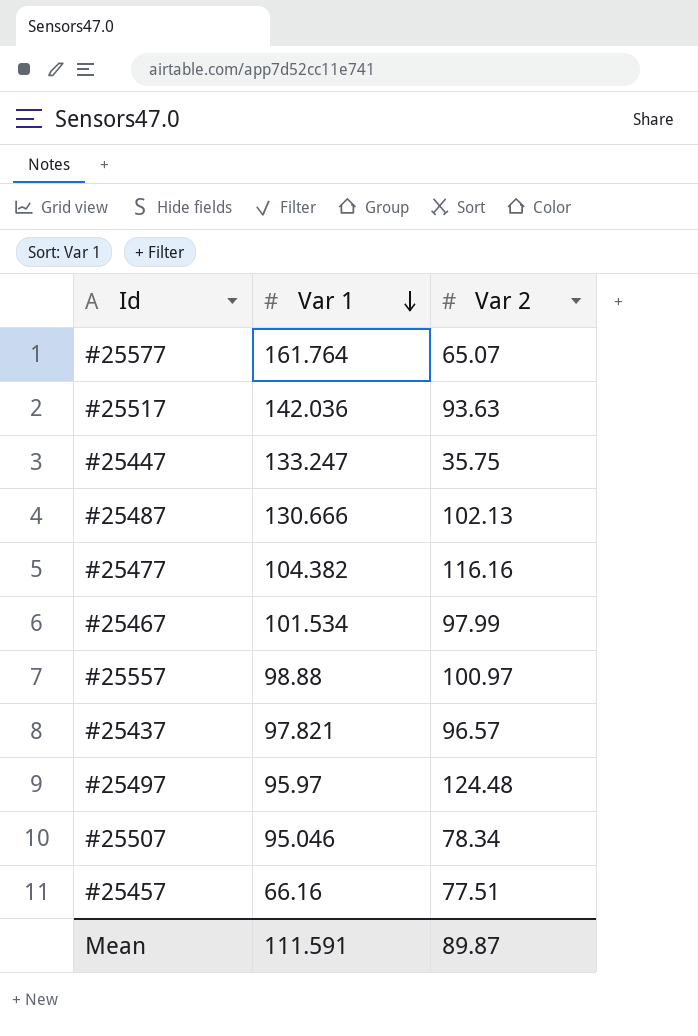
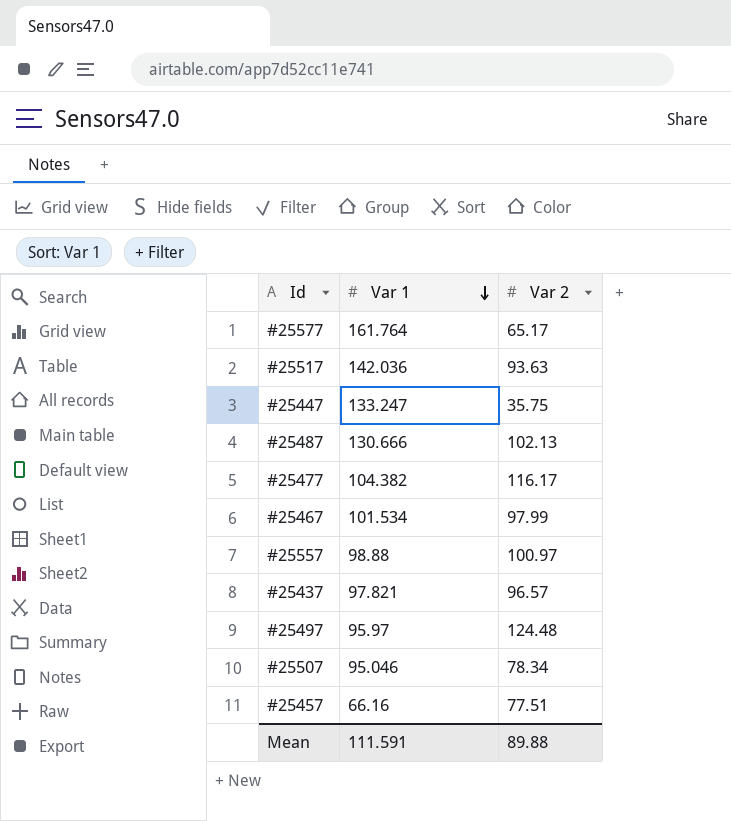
#25577 | Var 2: 65.07 -> 65.17
#25477 | Var 2: 116.16 -> 116.17
Mean | Var 2: 89.87 -> 89.88

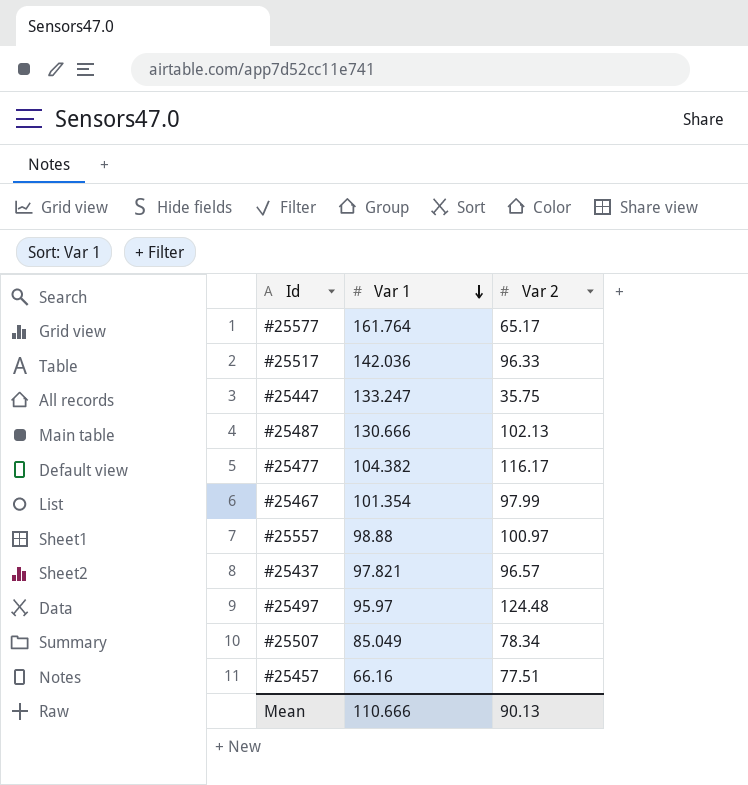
#25517 | Var 2: 93.63 -> 96.33
#25467 | Var 1: 101.534 -> 101.354
#25507 | Var 1: 95.046 -> 85.049
Mean | Var 1: 111.591 -> 110.666
Mean | Var 2: 89.88 -> 90.13

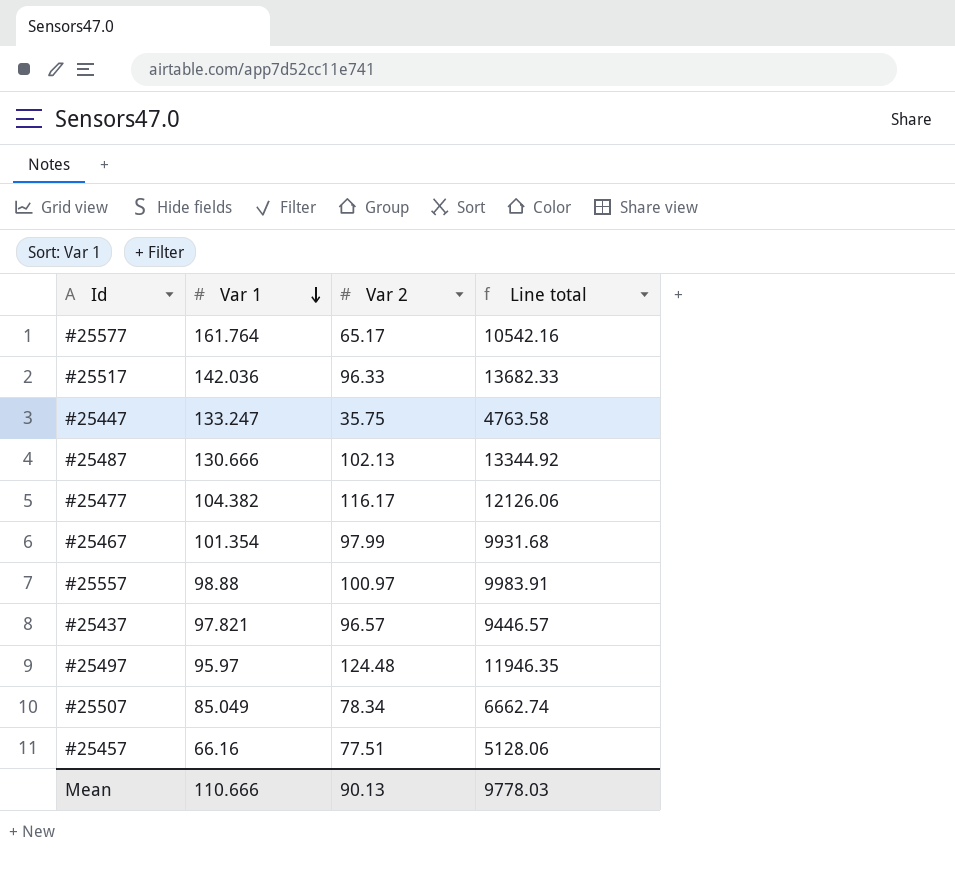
column Line total | formula: none -> [Var 1] * [Var 2]

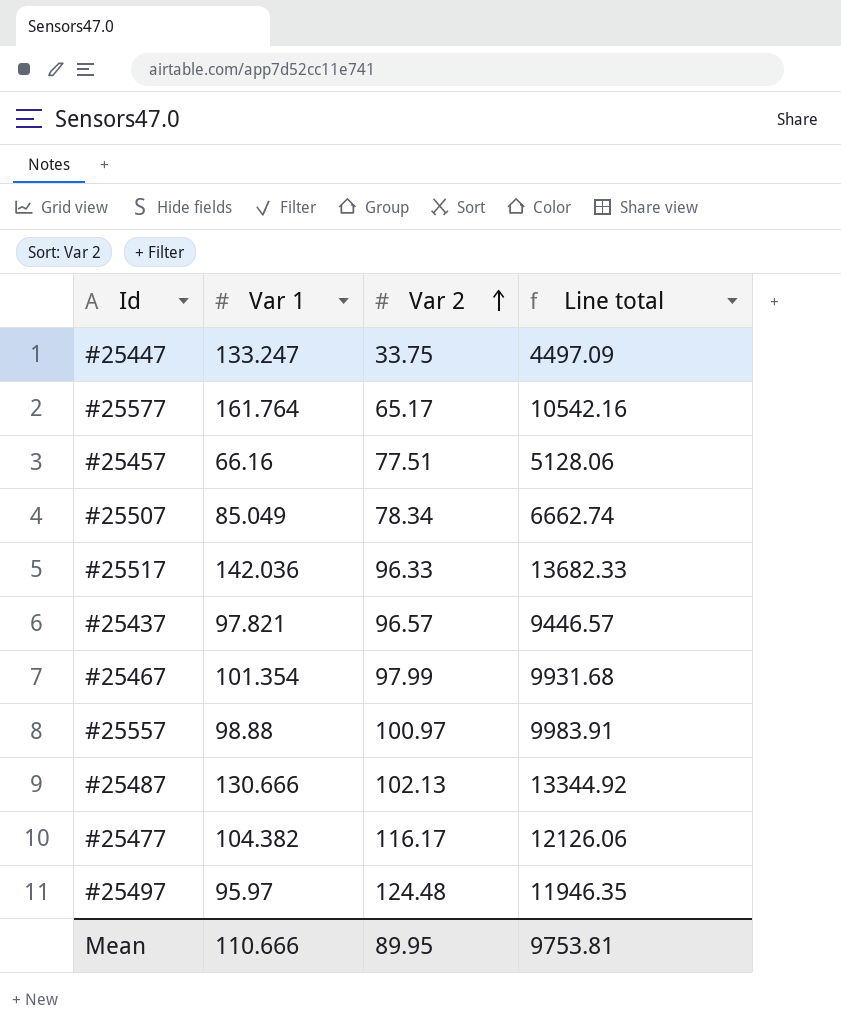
row order: Var 1 descending -> Var 2 ascending
#25447 | Var 2: 35.75 -> 33.75
#25447 | Line total: 4763.58 -> 4497.09
Mean | Var 2: 90.13 -> 89.95
Mean | Line total: 9778.03 -> 9753.81

